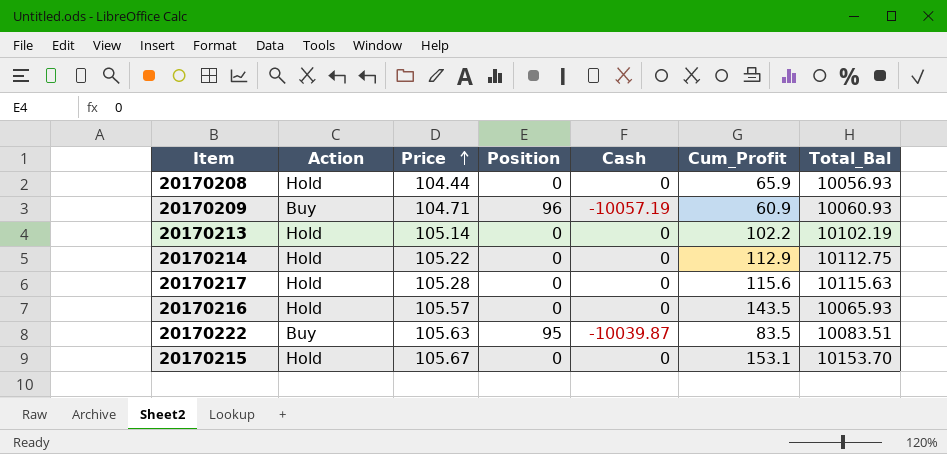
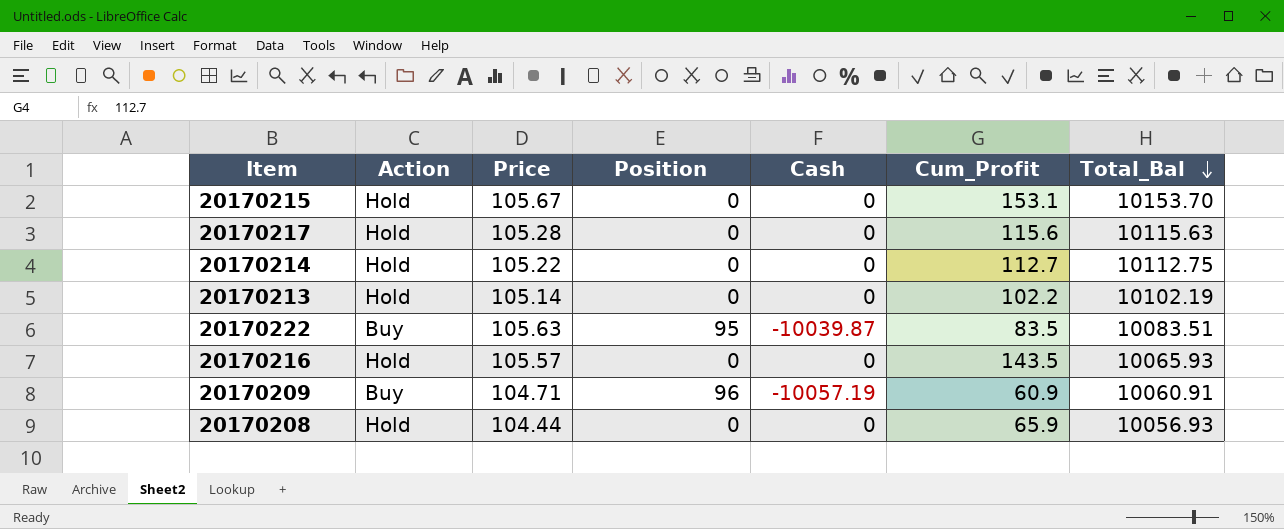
row order: Price ascending -> Total_Bal descending
20170214 | Cum_Profit: 112.9 -> 112.7
20170209 | Total_Bal: 10060.93 -> 10060.91

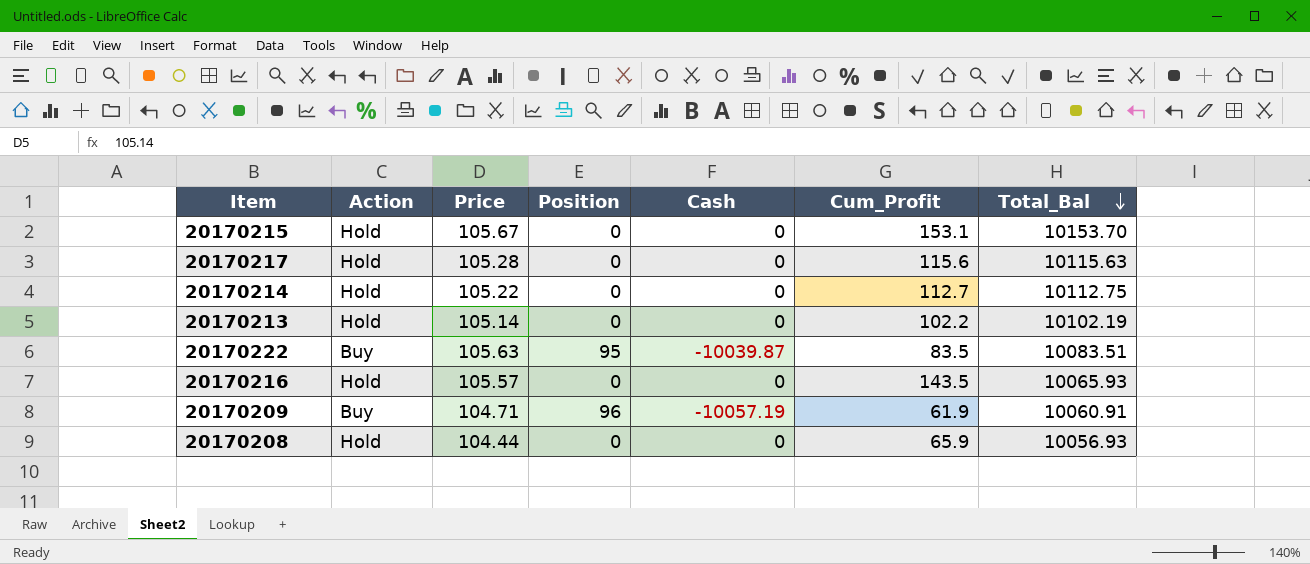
20170209 | Cum_Profit: 60.9 -> 61.9

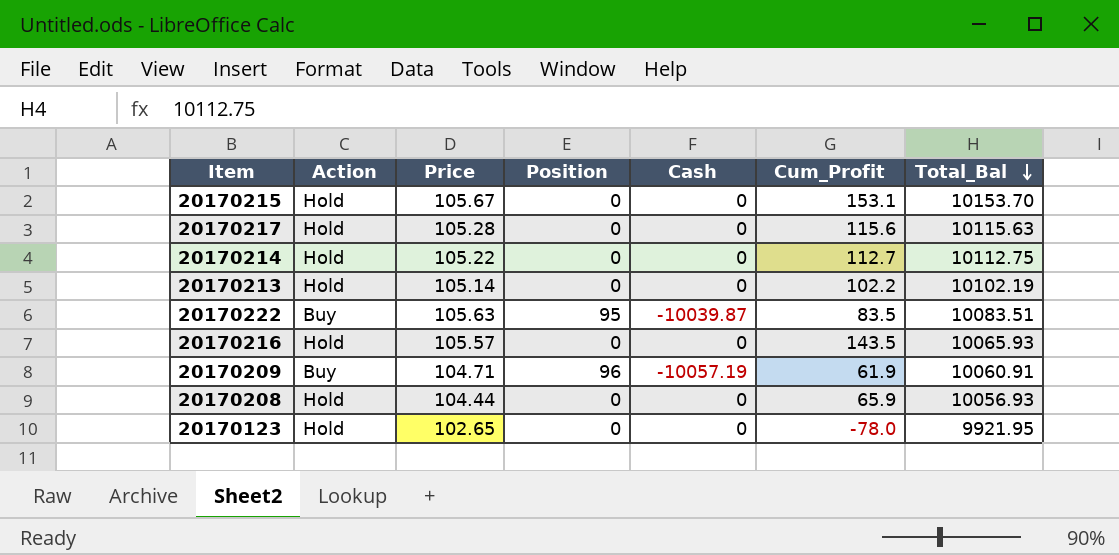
row 20170123: none -> Hold | 102.65 | 0 | 0 | -78.0 | 9921.95

